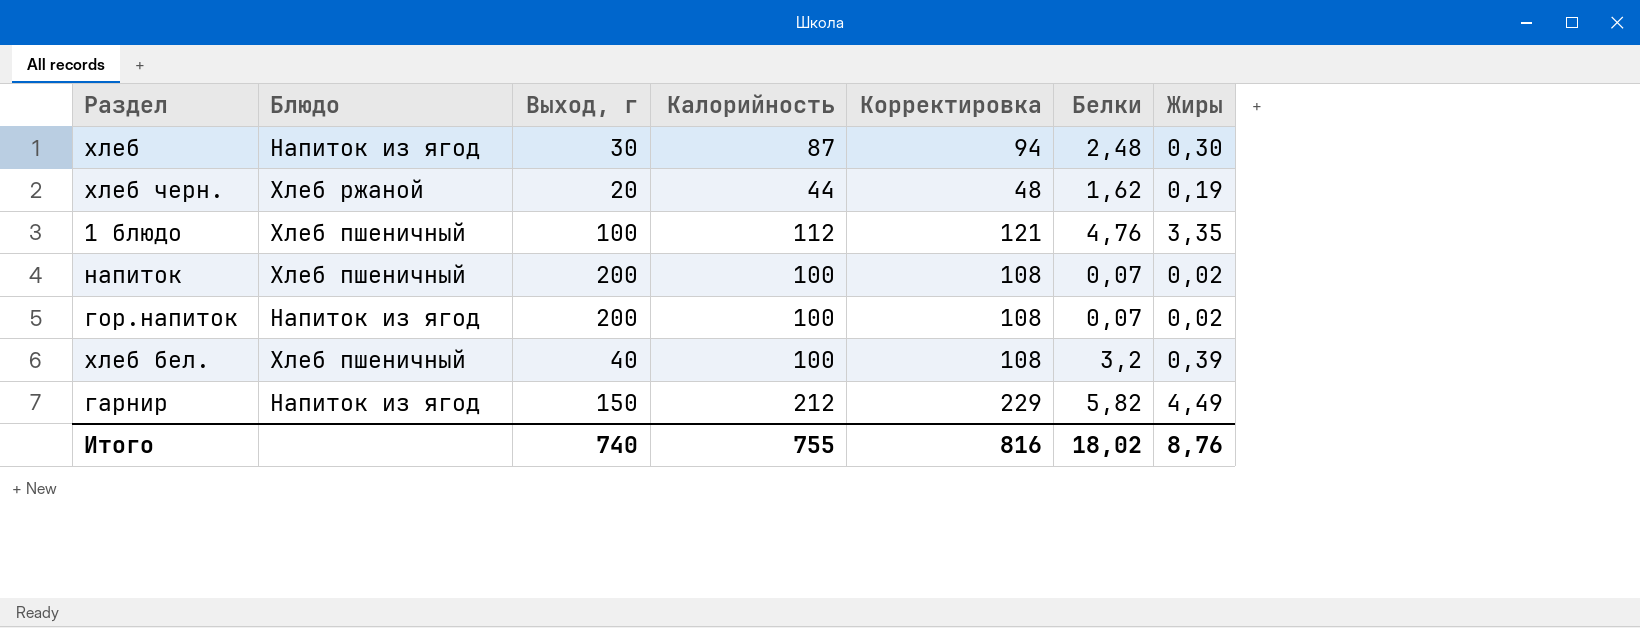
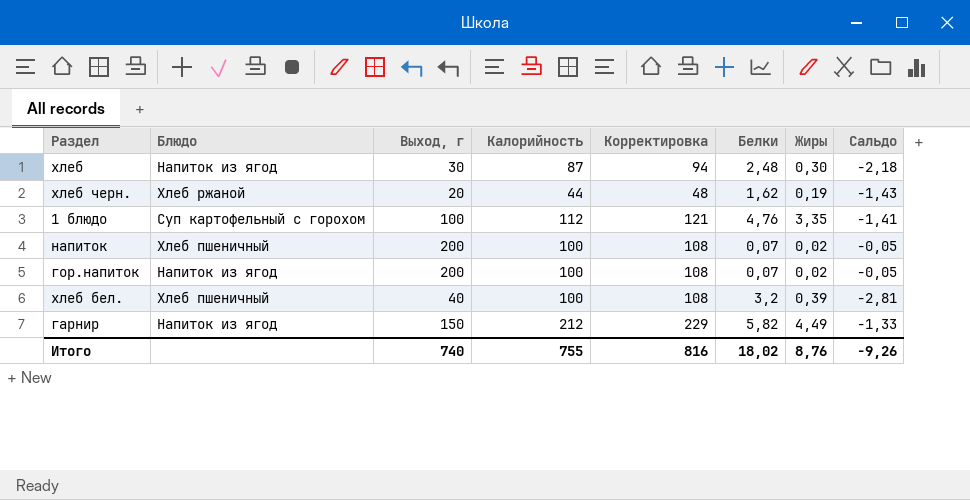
column Сальдо | formula: none -> [Жиры] - [Белки]
1 блюдо | Блюдо: Хлеб пшеничный -> Суп картофельный с горохом

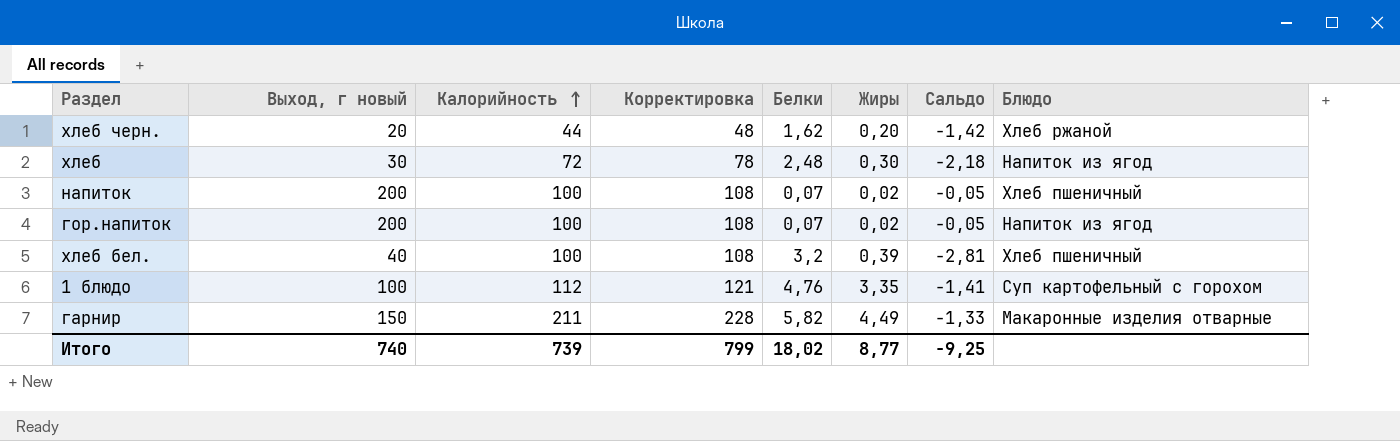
row order: none -> Калорийность ascending
column name: Выход, г -> Выход, г новый
column Блюдо | position: 2 -> 8
хлеб черн. | Жиры: 0,19 -> 0,20
хлеб черн. | Сальдо: -1,43 -> -1,42
хлеб | Калорийность: 87 -> 72
хлеб | Корректировка: 94 -> 78
гарнир | Калорийность: 212 -> 211
гарнир | Корректировка: 229 -> 228
гарнир | Блюдо: Напиток из ягод -> Макаронные изделия отварные
Итого | Калорийность: 755 -> 739
Итого | Корректировка: 816 -> 799
Итого | Жиры: 8,76 -> 8,77
Итого | Сальдо: -9,26 -> -9,25

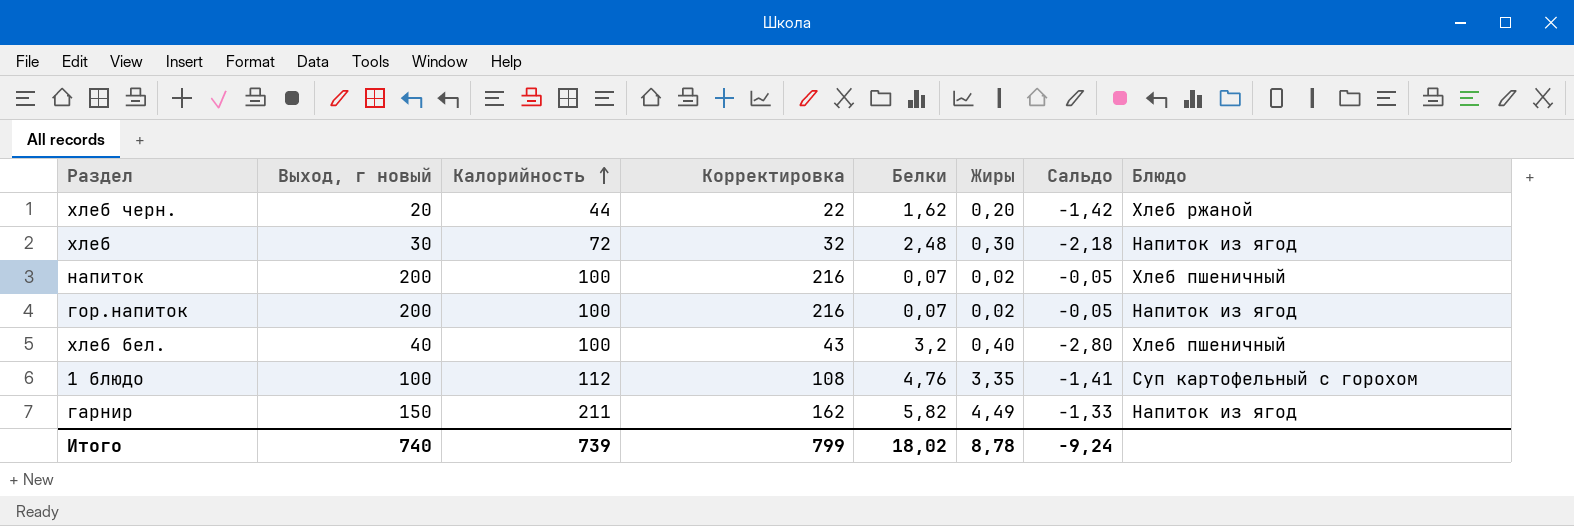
column Корректировка | formula: [Калорийность] * 1,08 -> [Выход, г новый] * 1,08
хлеб бел. | Жиры: 0,39 -> 0,40
хлеб бел. | Сальдо: -2,81 -> -2,80
гарнир | Блюдо: Макаронные изделия отварные -> Напиток из ягод
Итого | Жиры: 8,77 -> 8,78
Итого | Сальдо: -9,25 -> -9,24

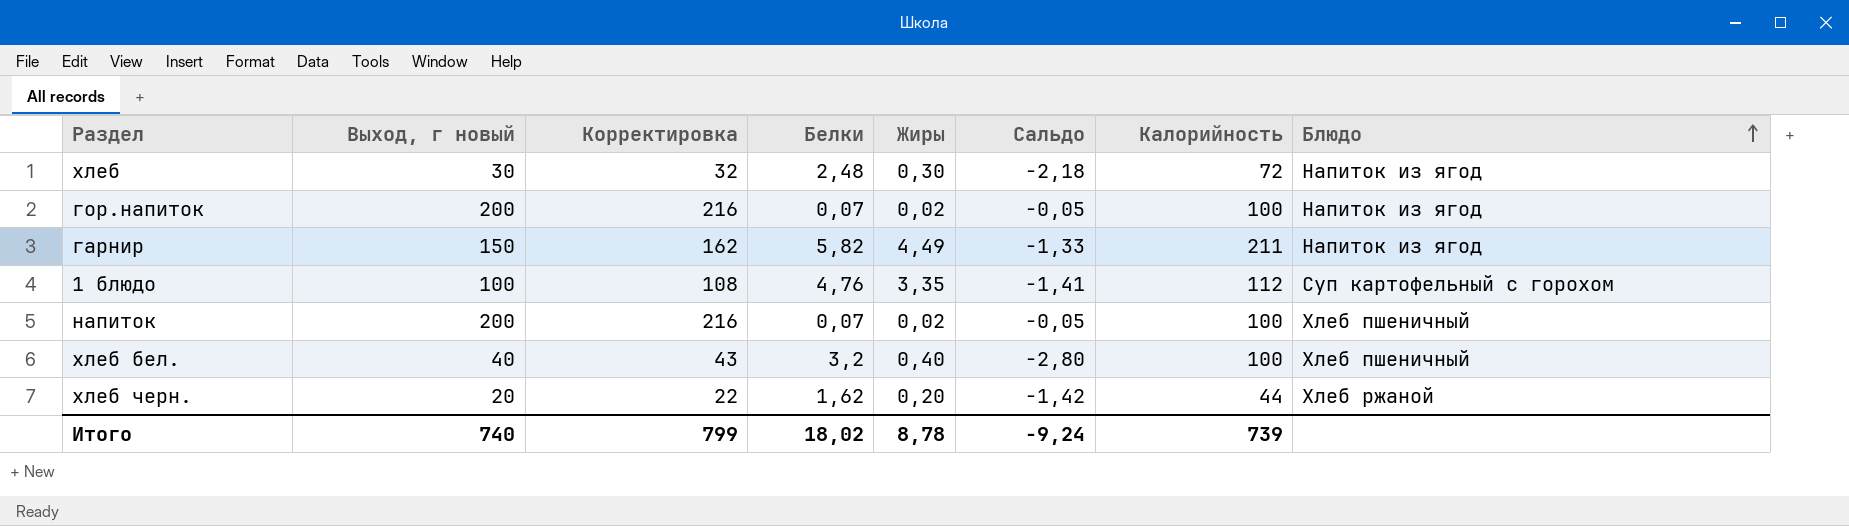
row order: Калорийность ascending -> Блюдо ascending
column Калорийность | position: 3 -> 7

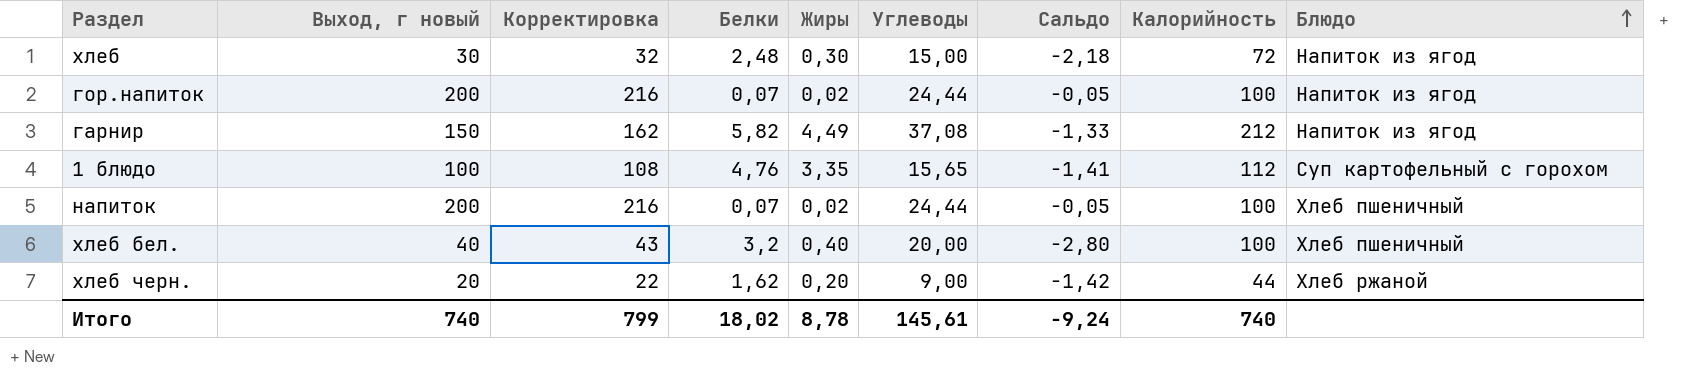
column Углеводы | position: none -> 6
гарнир | Калорийность: 211 -> 212
Итого | Калорийность: 739 -> 740

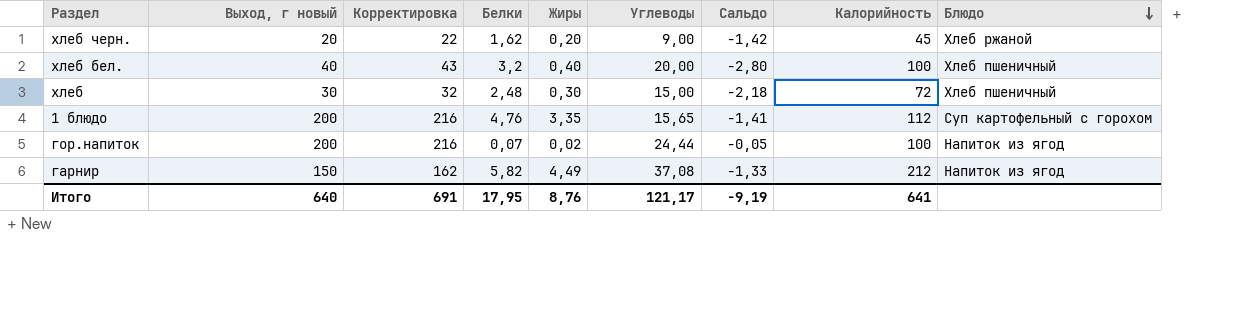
row order: Блюдо ascending -> Блюдо descending
row напиток: 200 | 216 | 0,07 | 0,02 | 24,44 | -0,05 | 100 | Хлеб пшеничный -> none
хлеб черн. | Калорийность: 44 -> 45
хлеб | Блюдо: Напиток из ягод -> Хлеб пшеничный
1 блюдо | Выход, г новый: 100 -> 200
1 блюдо | Корректировка: 108 -> 216
Итого | Выход, г новый: 740 -> 640
Итого | Корректировка: 799 -> 691
Итого | Белки: 18,02 -> 17,95
Итого | Жиры: 8,78 -> 8,76
Итого | Углеводы: 145,61 -> 121,17
Итого | Сальдо: -9,24 -> -9,19
Итого | Калорийность: 740 -> 641

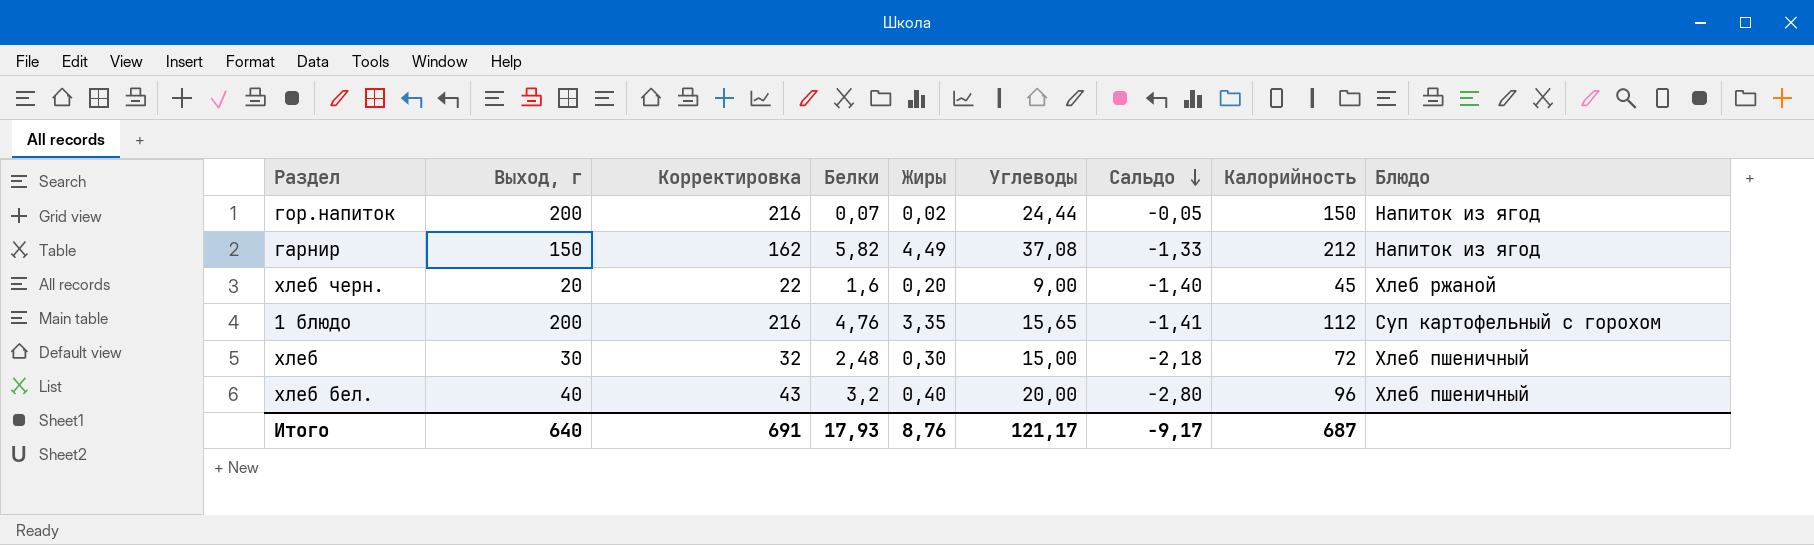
row order: Блюдо descending -> Сальдо descending
column name: Выход, г новый -> Выход, г
гор.напиток | Калорийность: 100 -> 150
хлеб черн. | Белки: 1,62 -> 1,6
хлеб черн. | Сальдо: -1,42 -> -1,40
хлеб бел. | Калорийность: 100 -> 96
Итого | Белки: 17,95 -> 17,93
Итого | Сальдо: -9,19 -> -9,17
Итого | Калорийность: 641 -> 687

